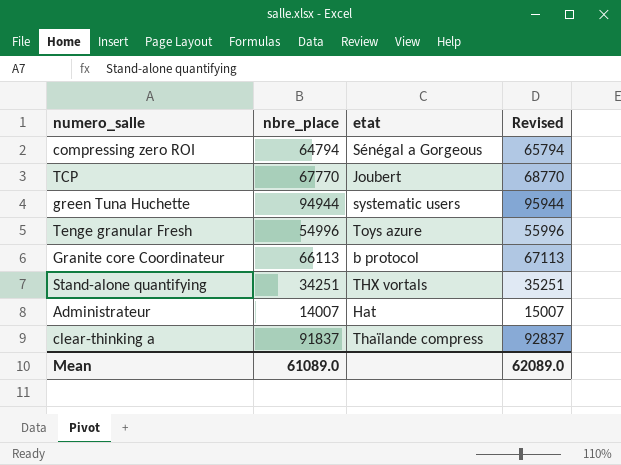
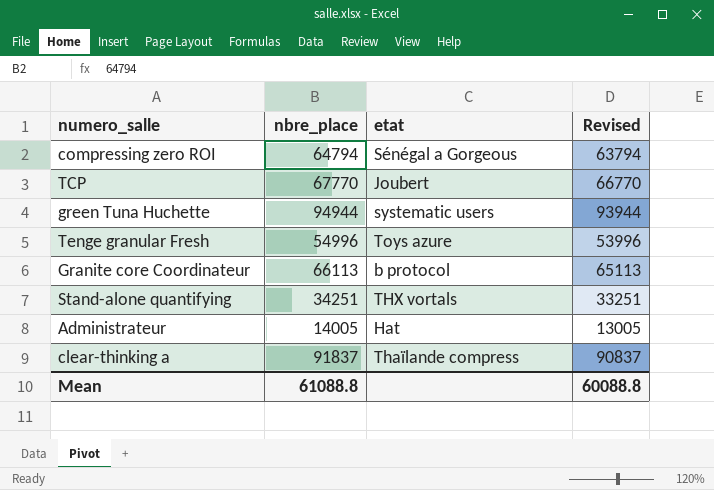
column Revised | formula: [nbre_place] + 1000 -> [nbre_place] - 1000
Administrateur | nbre_place: 14007 -> 14005
Mean | nbre_place: 61089.0 -> 61088.8
Mean | Revised: 62089.0 -> 60088.8

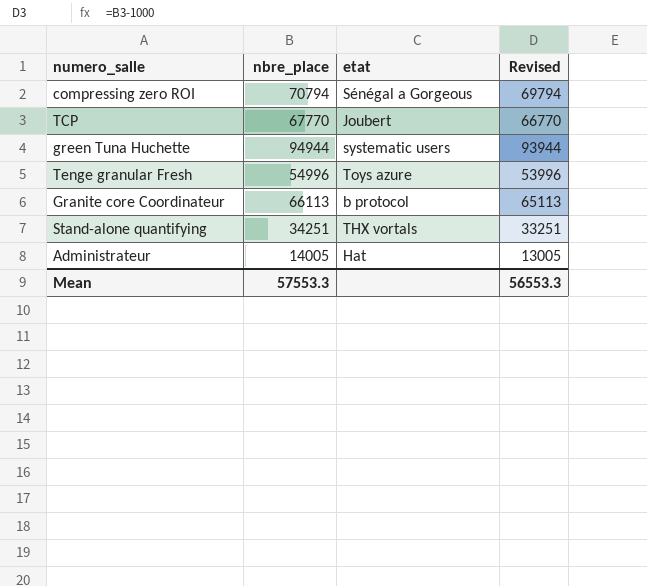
row clear-thinking a: 91837 | Thaïlande compress | 90837 -> none
compressing zero ROI | nbre_place: 64794 -> 70794
compressing zero ROI | Revised: 63794 -> 69794
Mean | nbre_place: 61088.8 -> 57553.3
Mean | Revised: 60088.8 -> 56553.3

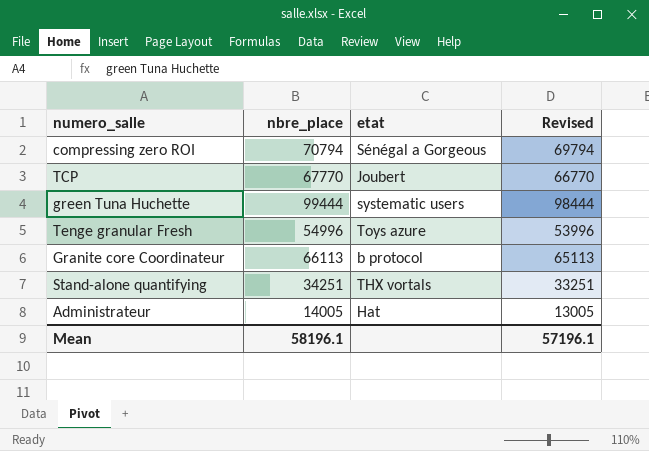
green Tuna Huchette | nbre_place: 94944 -> 99444
green Tuna Huchette | Revised: 93944 -> 98444
Mean | nbre_place: 57553.3 -> 58196.1
Mean | Revised: 56553.3 -> 57196.1

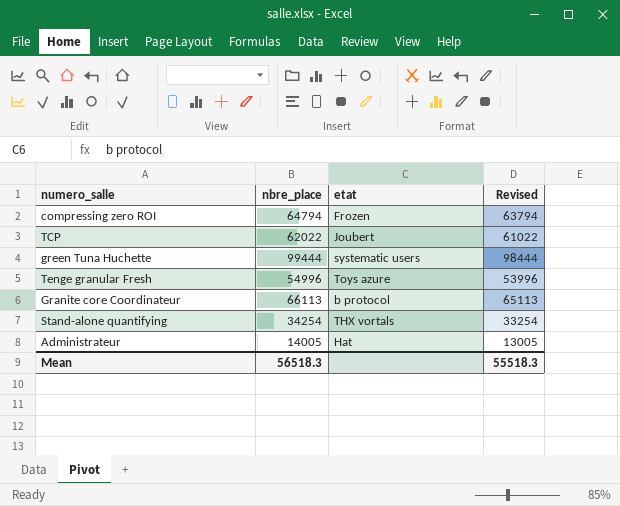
compressing zero ROI | nbre_place: 70794 -> 64794
compressing zero ROI | etat: Sénégal a Gorgeous -> Frozen
compressing zero ROI | Revised: 69794 -> 63794
TCP | nbre_place: 67770 -> 62022
TCP | Revised: 66770 -> 61022
Stand-alone quantifying | nbre_place: 34251 -> 34254
Stand-alone quantifying | Revised: 33251 -> 33254
Mean | nbre_place: 58196.1 -> 56518.3
Mean | Revised: 57196.1 -> 55518.3

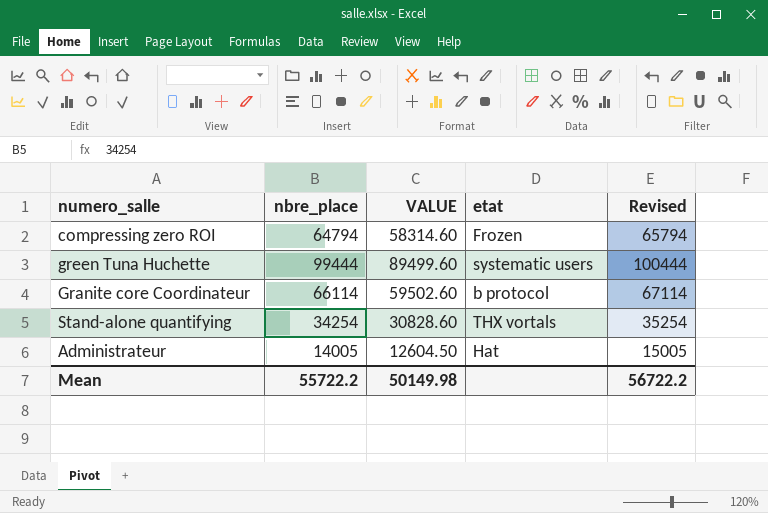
column VALUE | formula: none -> [nbre_place] * 0.9
column Revised | formula: [nbre_place] - 1000 -> [nbre_place] + 1000
row TCP: 62022 | Joubert | 61022 -> none
row Tenge granular Fresh: 54996 | Toys azure | 53996 -> none
Granite core Coordinateur | nbre_place: 66113 -> 66114
Mean | nbre_place: 56518.3 -> 55722.2
Mean | Revised: 55518.3 -> 56722.2

